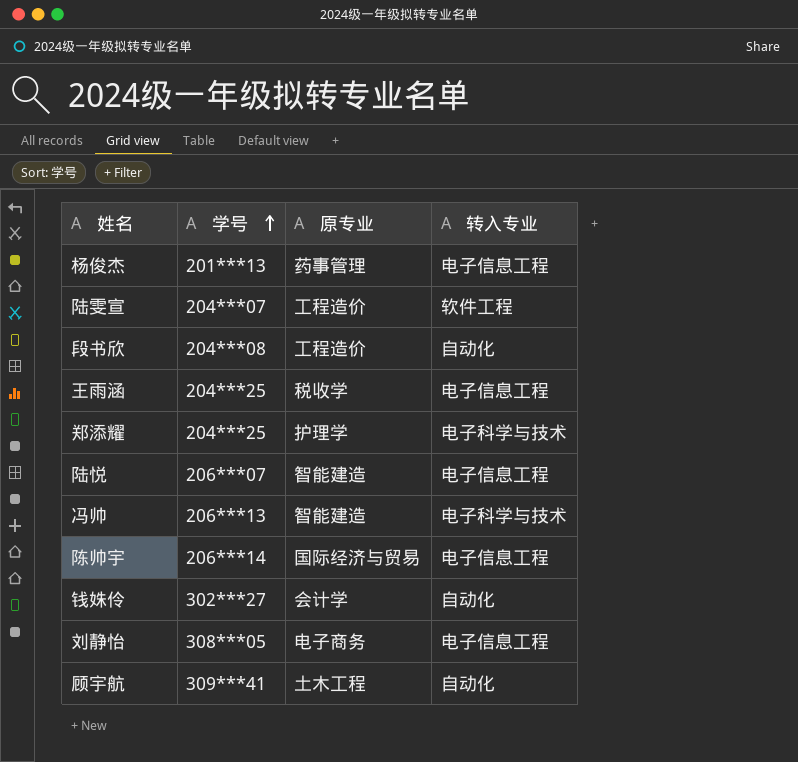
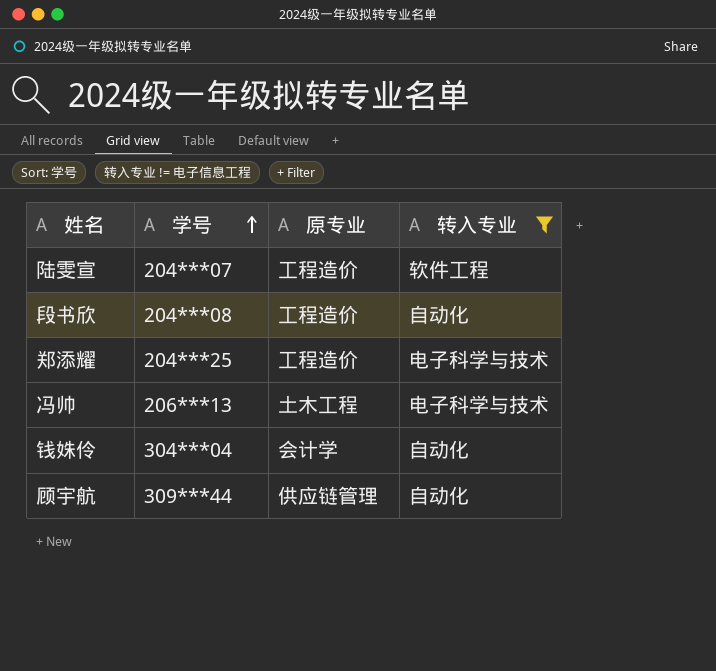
filter: none -> 转入专业 != 电子信息工程
郑添耀 | 原专业: 护理学 -> 工程造价
冯帅 | 原专业: 智能建造 -> 土木工程
钱姝伶 | 学号: 302***27 -> 304***04
顾宇航 | 学号: 309***41 -> 309***44
顾宇航 | 原专业: 土木工程 -> 供应链管理

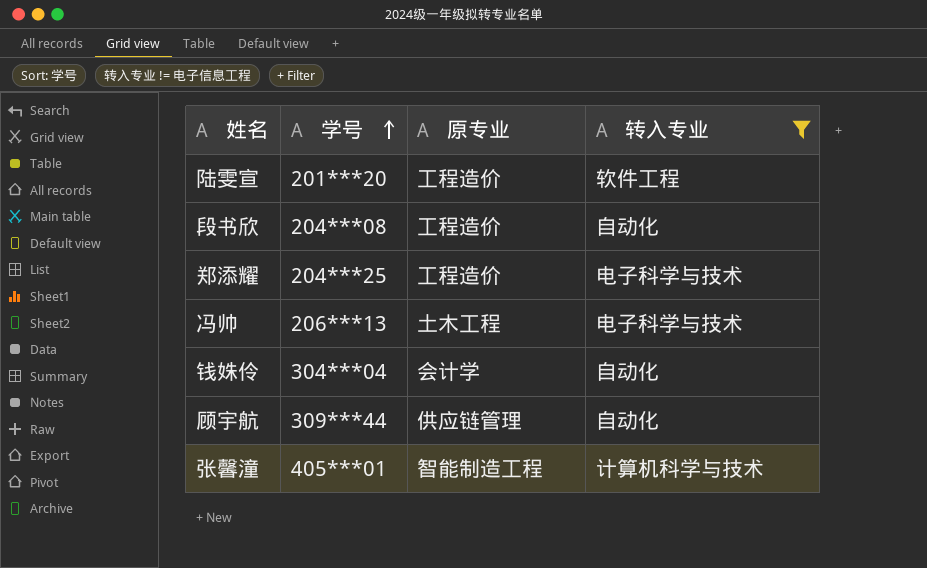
陆雯宣 | 学号: 204***07 -> 201***20
row 张馨潼: none -> 405***01 | 智能制造工程 | 计算机科学与技术

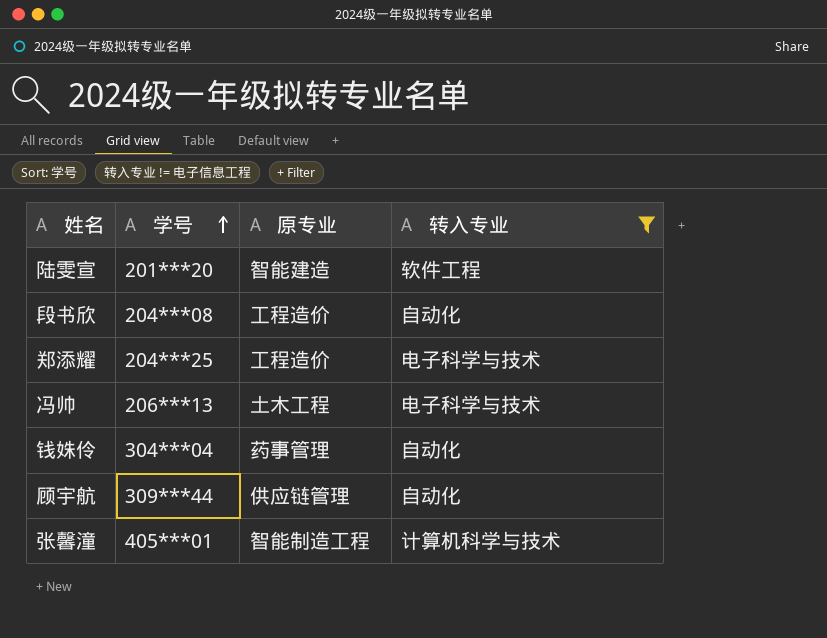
陆雯宣 | 原专业: 工程造价 -> 智能建造
钱姝伶 | 原专业: 会计学 -> 药事管理

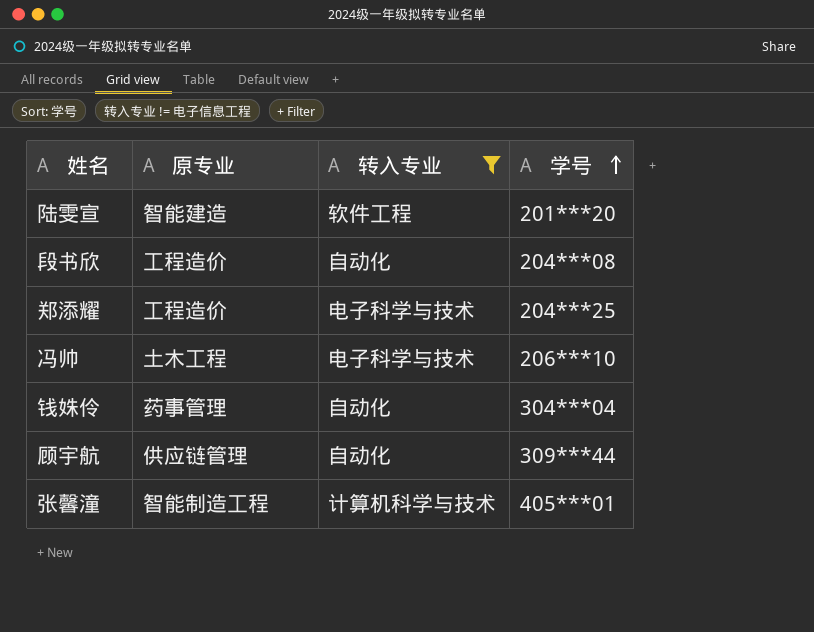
column 学号 | position: 2 -> 4
冯帅 | 学号: 206***13 -> 206***10

